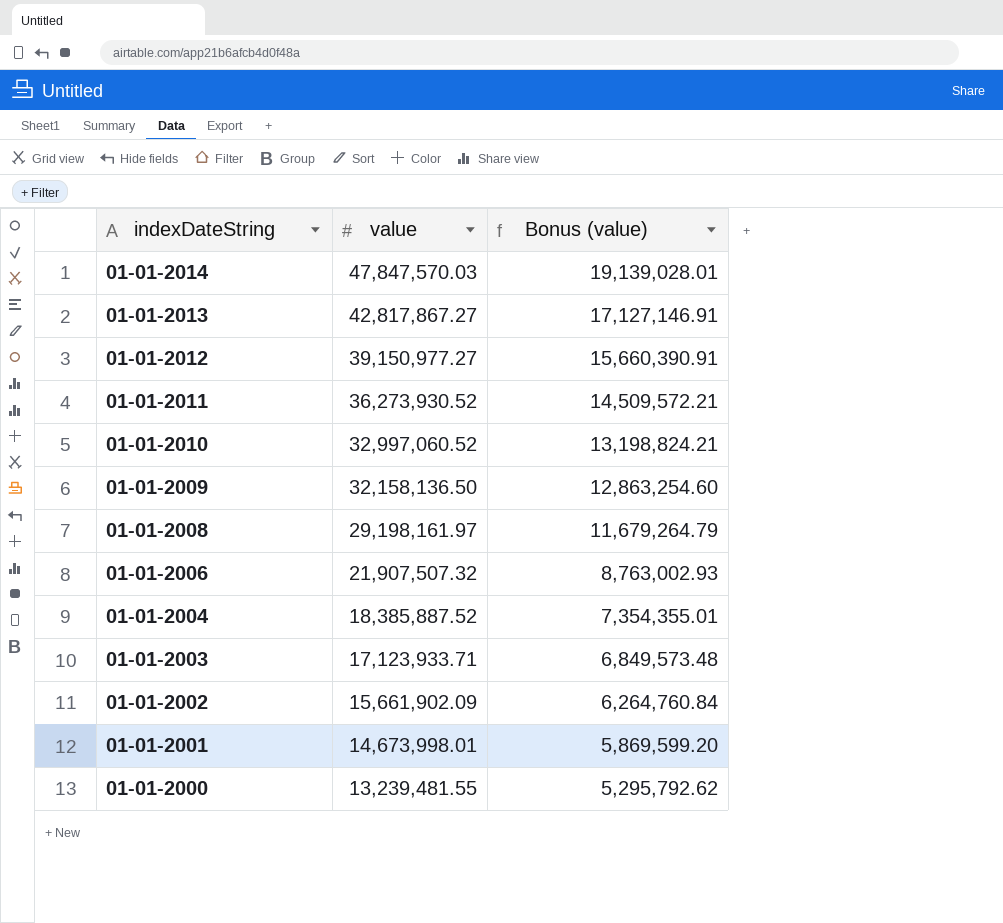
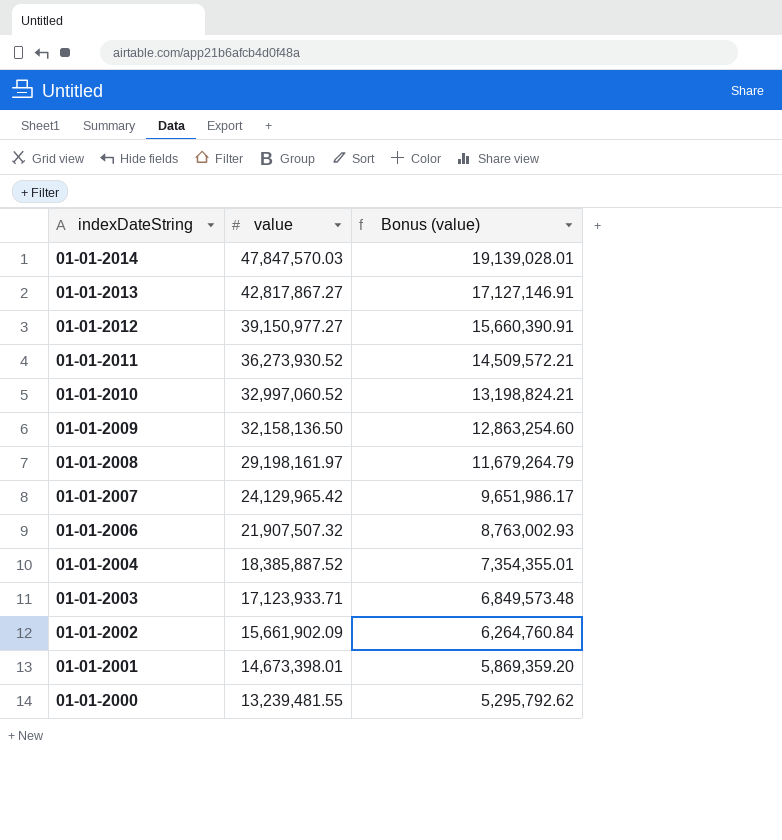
row 01-01-2007: none -> 24,129,965.42 | 9,651,986.17
01-01-2001 | value: 14,673,998.01 -> 14,673,398.01
01-01-2001 | Bonus (value): 5,869,599.20 -> 5,869,359.20

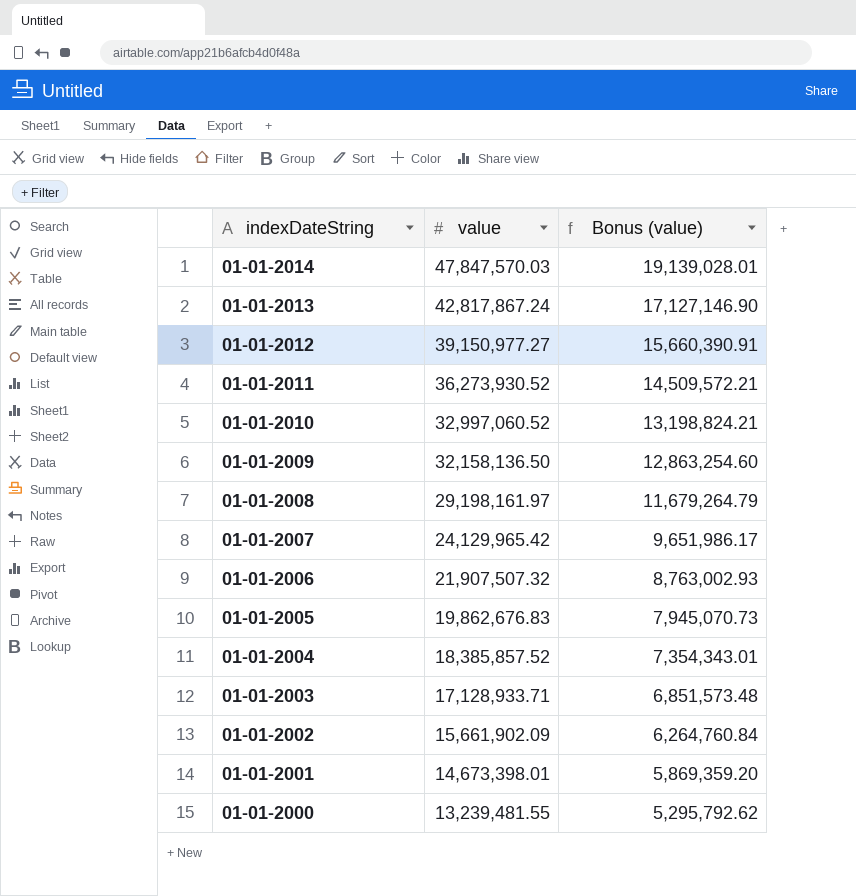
01-01-2013 | value: 42,817,867.27 -> 42,817,867.24
01-01-2013 | Bonus (value): 17,127,146.91 -> 17,127,146.90
row 01-01-2005: none -> 19,862,676.83 | 7,945,070.73
01-01-2004 | value: 18,385,887.52 -> 18,385,857.52
01-01-2004 | Bonus (value): 7,354,355.01 -> 7,354,343.01
01-01-2003 | value: 17,123,933.71 -> 17,128,933.71
01-01-2003 | Bonus (value): 6,849,573.48 -> 6,851,573.48

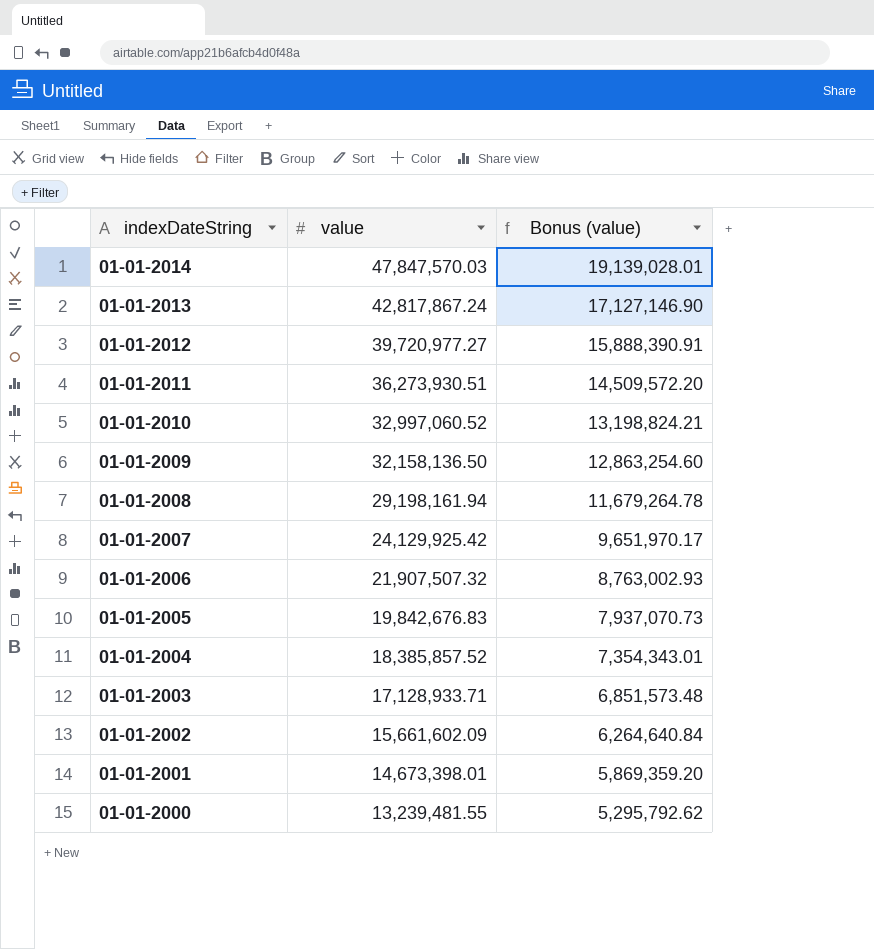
01-01-2012 | value: 39,150,977.27 -> 39,720,977.27
01-01-2012 | Bonus (value): 15,660,390.91 -> 15,888,390.91
01-01-2011 | value: 36,273,930.52 -> 36,273,930.51
01-01-2011 | Bonus (value): 14,509,572.21 -> 14,509,572.20
01-01-2008 | value: 29,198,161.97 -> 29,198,161.94
01-01-2008 | Bonus (value): 11,679,264.79 -> 11,679,264.78
01-01-2007 | value: 24,129,965.42 -> 24,129,925.42
01-01-2007 | Bonus (value): 9,651,986.17 -> 9,651,970.17
01-01-2005 | value: 19,862,676.83 -> 19,842,676.83
01-01-2005 | Bonus (value): 7,945,070.73 -> 7,937,070.73
01-01-2002 | value: 15,661,902.09 -> 15,661,602.09
01-01-2002 | Bonus (value): 6,264,760.84 -> 6,264,640.84

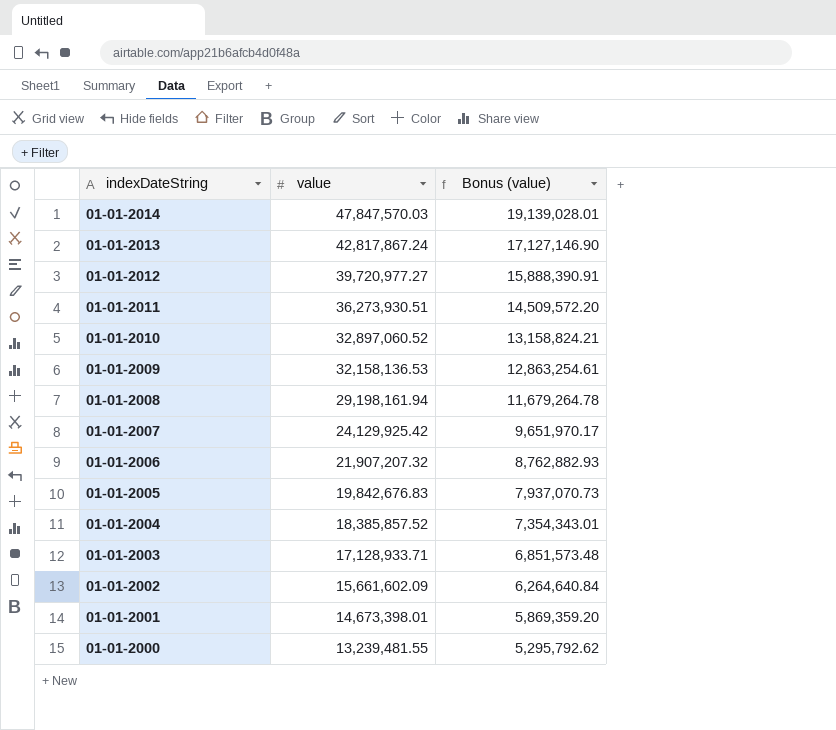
01-01-2010 | value: 32,997,060.52 -> 32,897,060.52
01-01-2010 | Bonus (value): 13,198,824.21 -> 13,158,824.21
01-01-2009 | value: 32,158,136.50 -> 32,158,136.53
01-01-2009 | Bonus (value): 12,863,254.60 -> 12,863,254.61
01-01-2006 | value: 21,907,507.32 -> 21,907,207.32
01-01-2006 | Bonus (value): 8,763,002.93 -> 8,762,882.93

